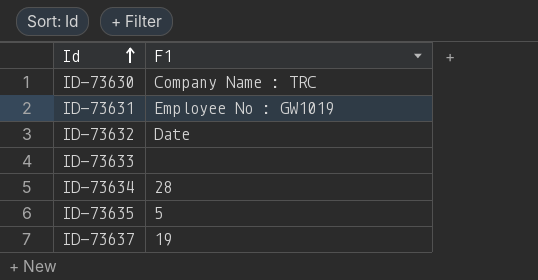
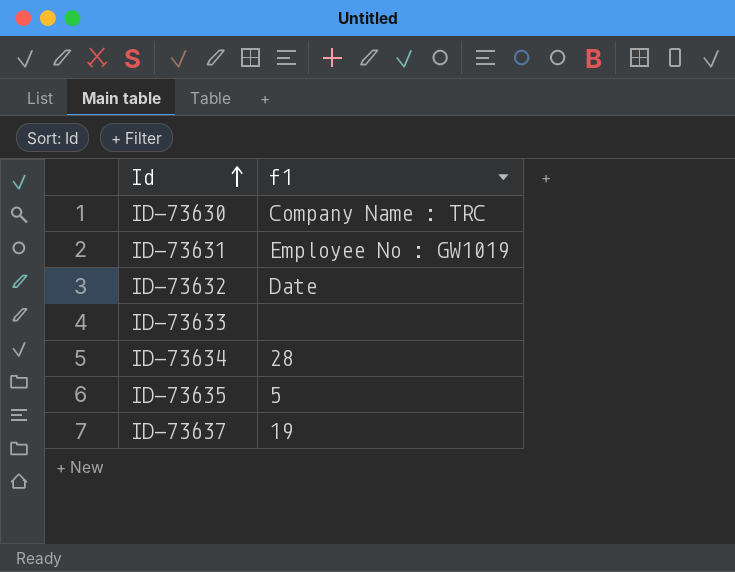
column name: F1 -> f1

